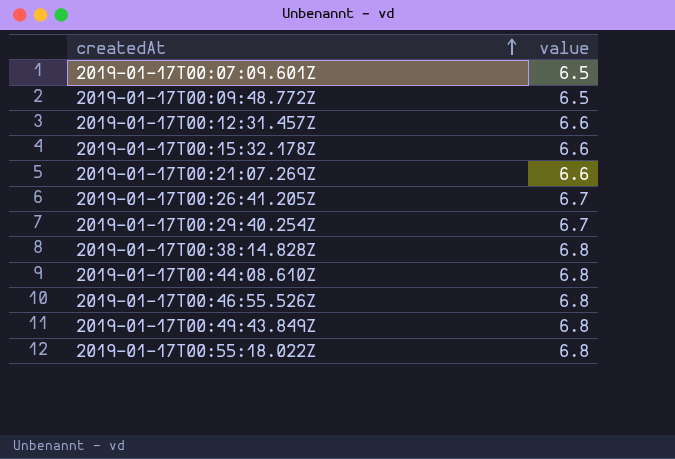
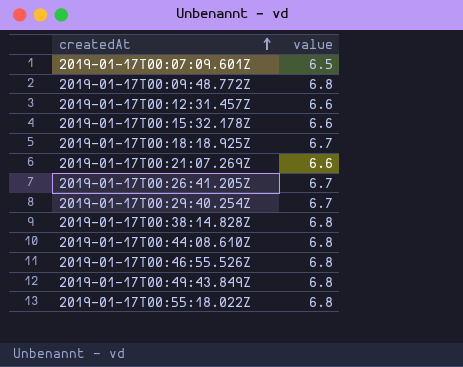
2019-01-17T00:09:48.772Z | value: 6.5 -> 6.8
row 2019-01-17T00:18:18.925Z: none -> 6.7

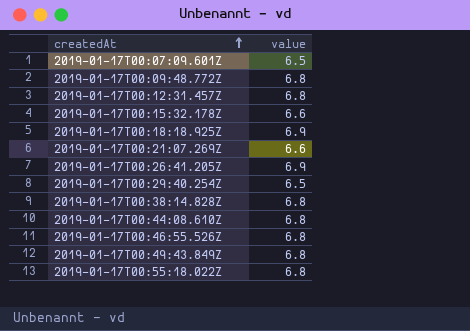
2019-01-17T00:12:31.457Z | value: 6.6 -> 6.8
2019-01-17T00:18:18.925Z | value: 6.7 -> 6.9
2019-01-17T00:26:41.205Z | value: 6.7 -> 6.9
2019-01-17T00:29:40.254Z | value: 6.7 -> 6.5

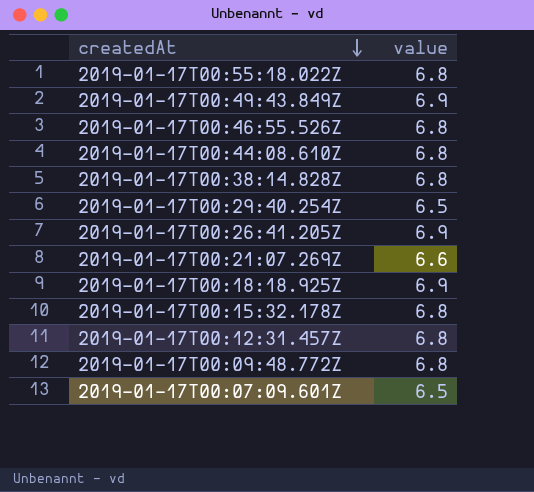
row order: createdAt ascending -> createdAt descending
2019-01-17T00:49:43.849Z | value: 6.8 -> 6.9
2019-01-17T00:15:32.178Z | value: 6.6 -> 6.8

